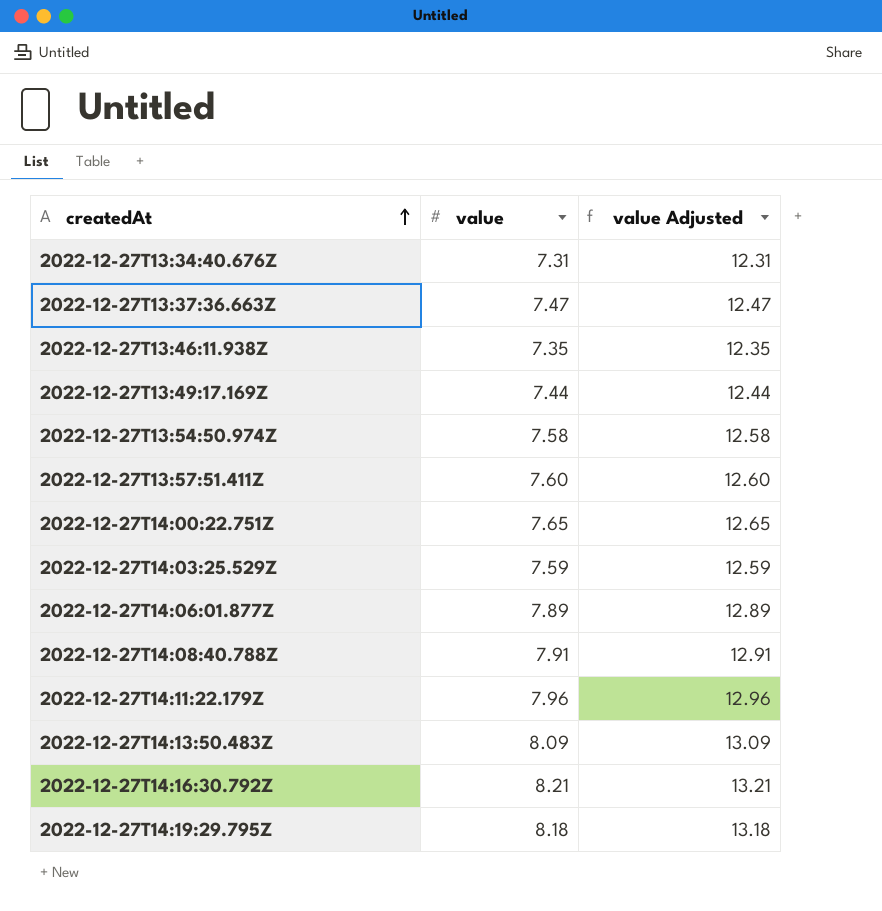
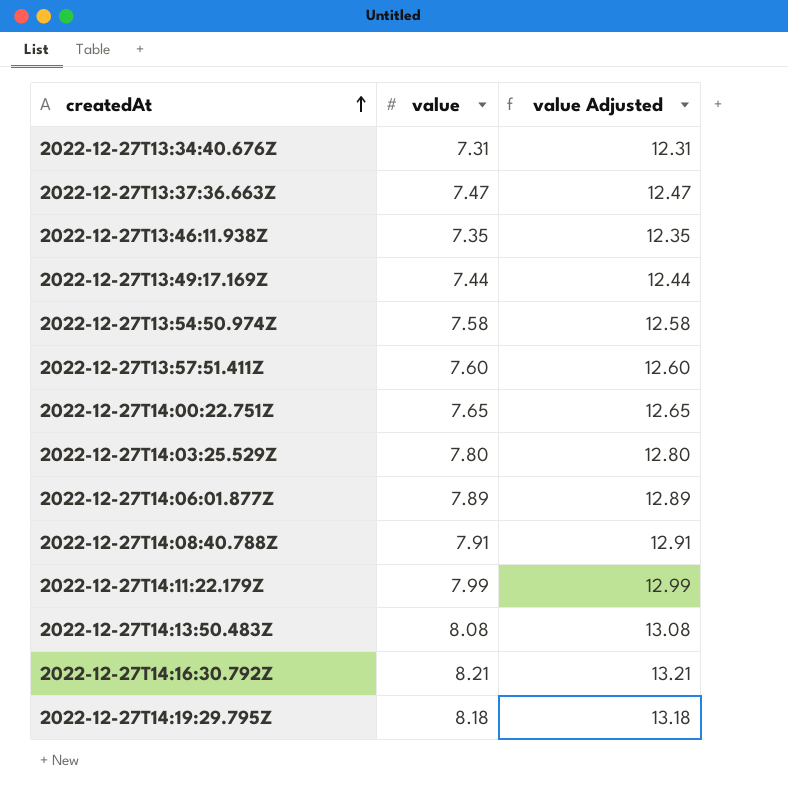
2022-12-27T14:03:25.529Z | value: 7.59 -> 7.80
2022-12-27T14:03:25.529Z | value Adjusted: 12.59 -> 12.80
2022-12-27T14:11:22.179Z | value: 7.96 -> 7.99
2022-12-27T14:11:22.179Z | value Adjusted: 12.96 -> 12.99
2022-12-27T14:13:50.483Z | value: 8.09 -> 8.08
2022-12-27T14:13:50.483Z | value Adjusted: 13.09 -> 13.08

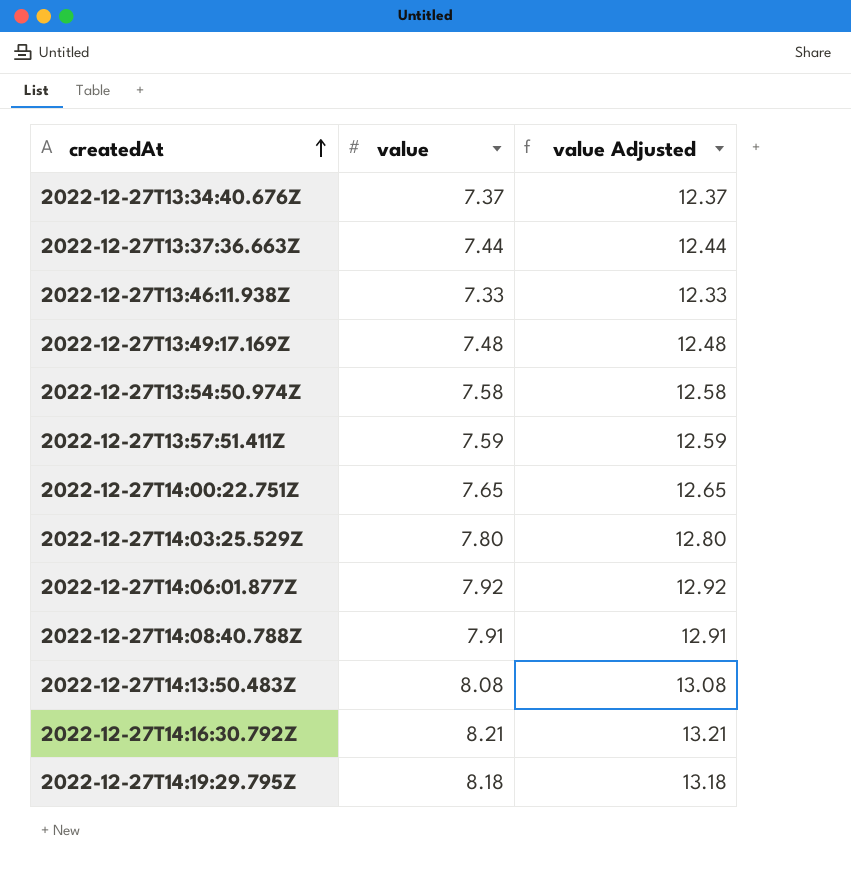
row 2022-12-27T14:11:22.179Z: 7.99 | 12.99 -> none
2022-12-27T13:34:40.676Z | value: 7.31 -> 7.37
2022-12-27T13:34:40.676Z | value Adjusted: 12.31 -> 12.37
2022-12-27T13:37:36.663Z | value: 7.47 -> 7.44
2022-12-27T13:37:36.663Z | value Adjusted: 12.47 -> 12.44
2022-12-27T13:46:11.938Z | value: 7.35 -> 7.33
2022-12-27T13:46:11.938Z | value Adjusted: 12.35 -> 12.33
2022-12-27T13:49:17.169Z | value: 7.44 -> 7.48
2022-12-27T13:49:17.169Z | value Adjusted: 12.44 -> 12.48
2022-12-27T13:57:51.411Z | value: 7.60 -> 7.59
2022-12-27T13:57:51.411Z | value Adjusted: 12.60 -> 12.59
2022-12-27T14:06:01.877Z | value: 7.89 -> 7.92
2022-12-27T14:06:01.877Z | value Adjusted: 12.89 -> 12.92

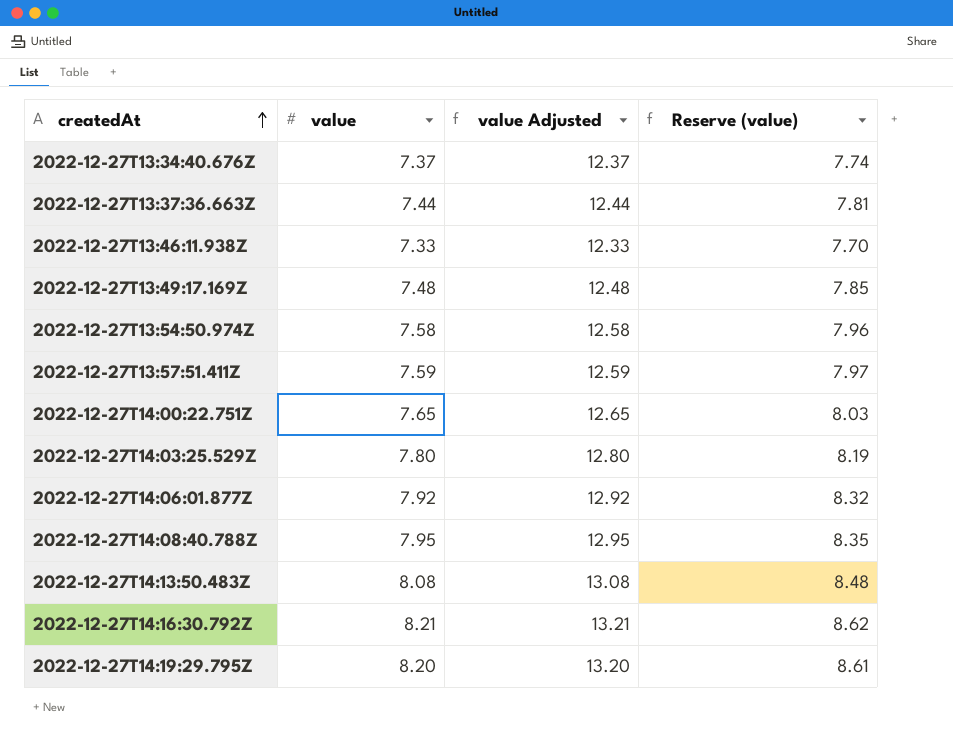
column Reserve (value) | formula: none -> [value] * 1.05
2022-12-27T14:08:40.788Z | value: 7.91 -> 7.95
2022-12-27T14:08:40.788Z | value Adjusted: 12.91 -> 12.95
2022-12-27T14:19:29.795Z | value: 8.18 -> 8.20
2022-12-27T14:19:29.795Z | value Adjusted: 13.18 -> 13.20

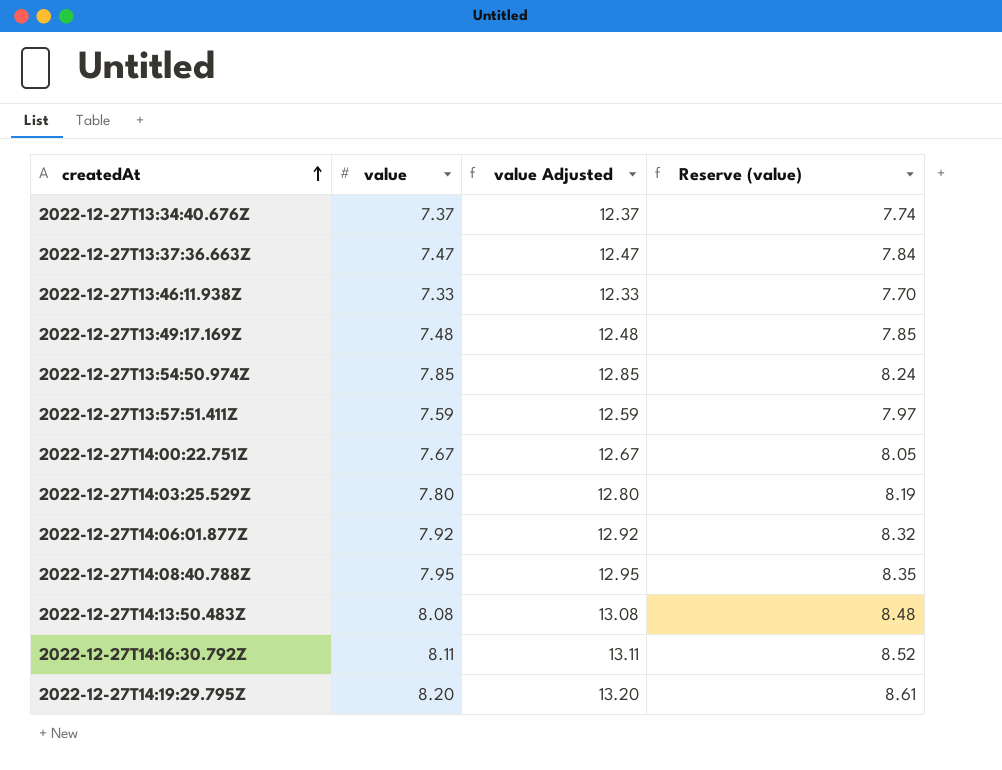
2022-12-27T13:37:36.663Z | value: 7.44 -> 7.47
2022-12-27T13:37:36.663Z | value Adjusted: 12.44 -> 12.47
2022-12-27T13:37:36.663Z | Reserve (value): 7.81 -> 7.84
2022-12-27T13:54:50.974Z | value: 7.58 -> 7.85
2022-12-27T13:54:50.974Z | value Adjusted: 12.58 -> 12.85
2022-12-27T13:54:50.974Z | Reserve (value): 7.96 -> 8.24
2022-12-27T14:00:22.751Z | value: 7.65 -> 7.67
2022-12-27T14:00:22.751Z | value Adjusted: 12.65 -> 12.67
2022-12-27T14:00:22.751Z | Reserve (value): 8.03 -> 8.05
2022-12-27T14:16:30.792Z | value: 8.21 -> 8.11
2022-12-27T14:16:30.792Z | value Adjusted: 13.21 -> 13.11
2022-12-27T14:16:30.792Z | Reserve (value): 8.62 -> 8.52

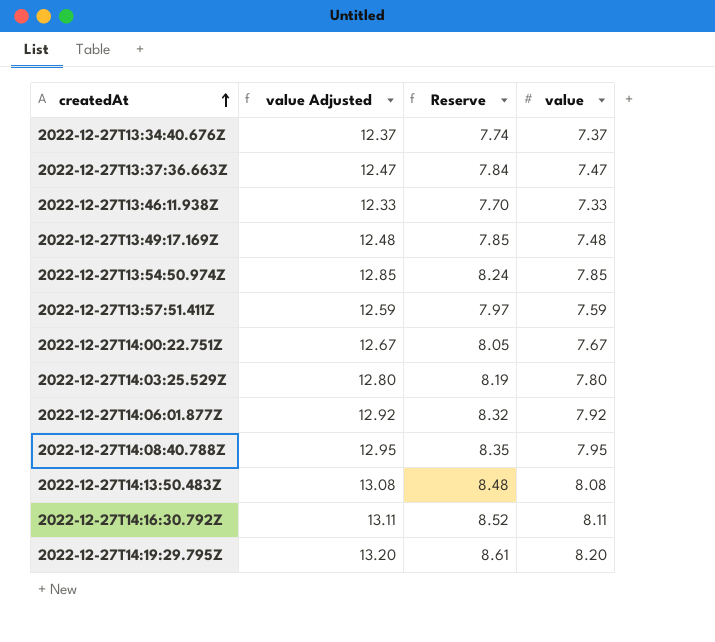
column name: Reserve (value) -> Reserve
column value | position: 2 -> 4

